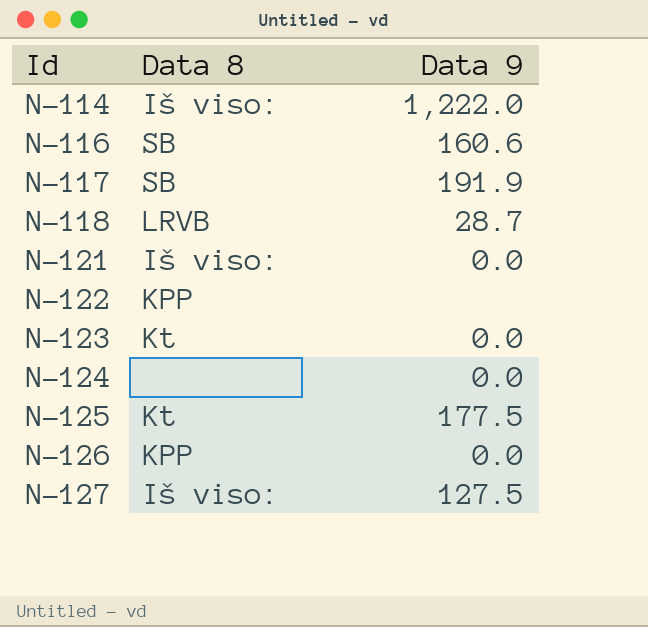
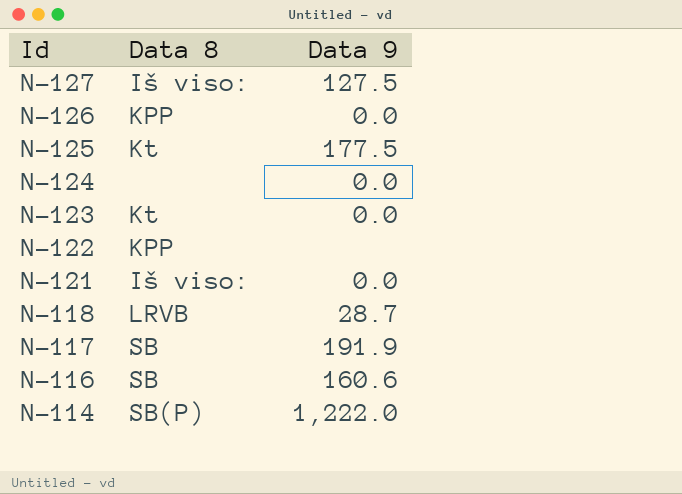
row order: Id ascending -> Id descending
N-114 | Data 8: Iš viso: -> SB(P)

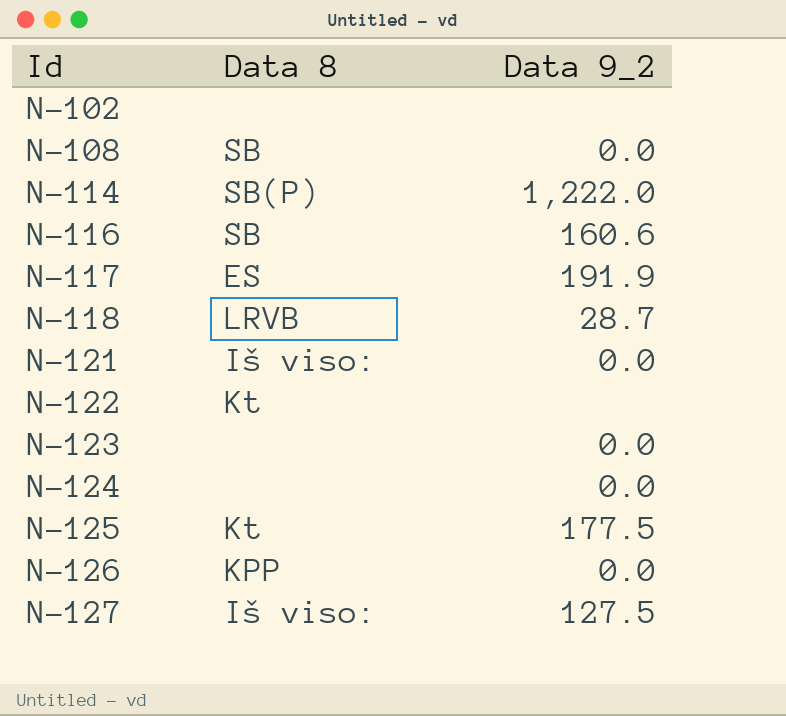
row order: Id descending -> Id ascending
column name: Data 9 -> Data 9_2
row N-102: none -> none | none
row N-108: none -> SB | 0.0
N-117 | Data 8: SB -> ES
N-122 | Data 8: KPP -> Kt
N-123 | Data 8: Kt -> none

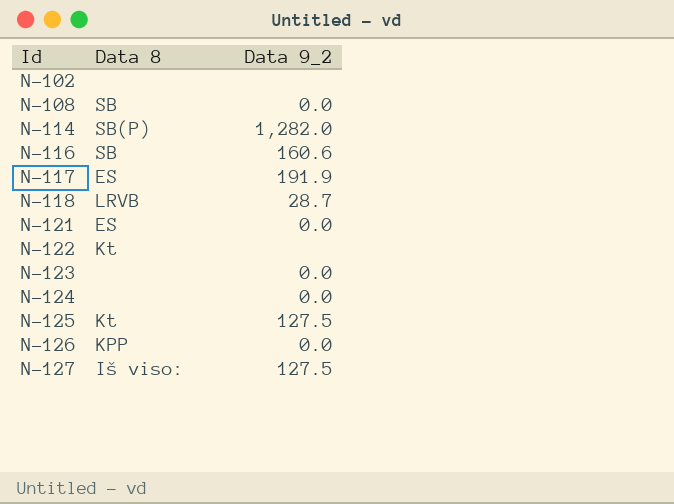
N-114 | Data 9_2: 1,222.0 -> 1,282.0
N-121 | Data 8: Iš viso: -> ES
N-125 | Data 9_2: 177.5 -> 127.5

